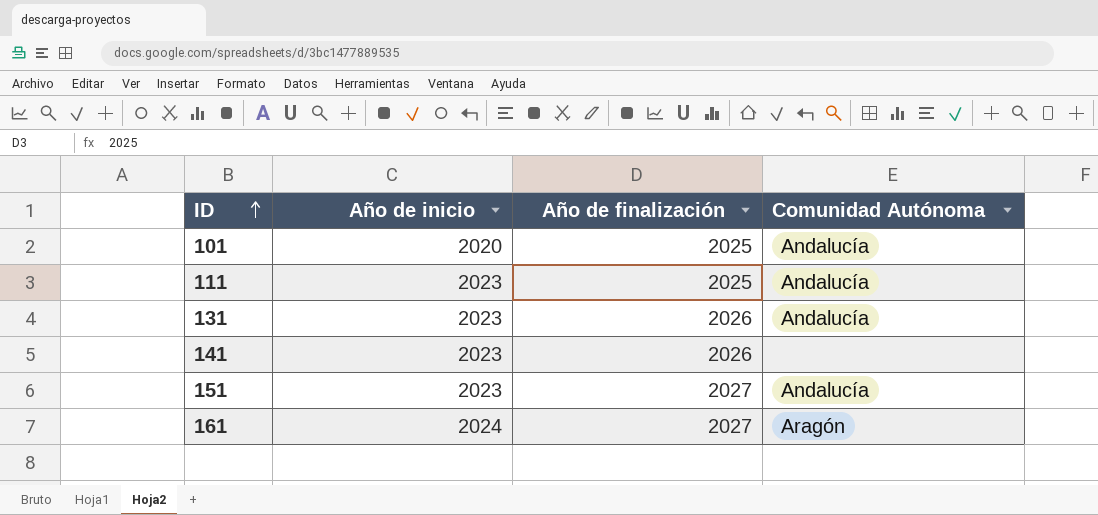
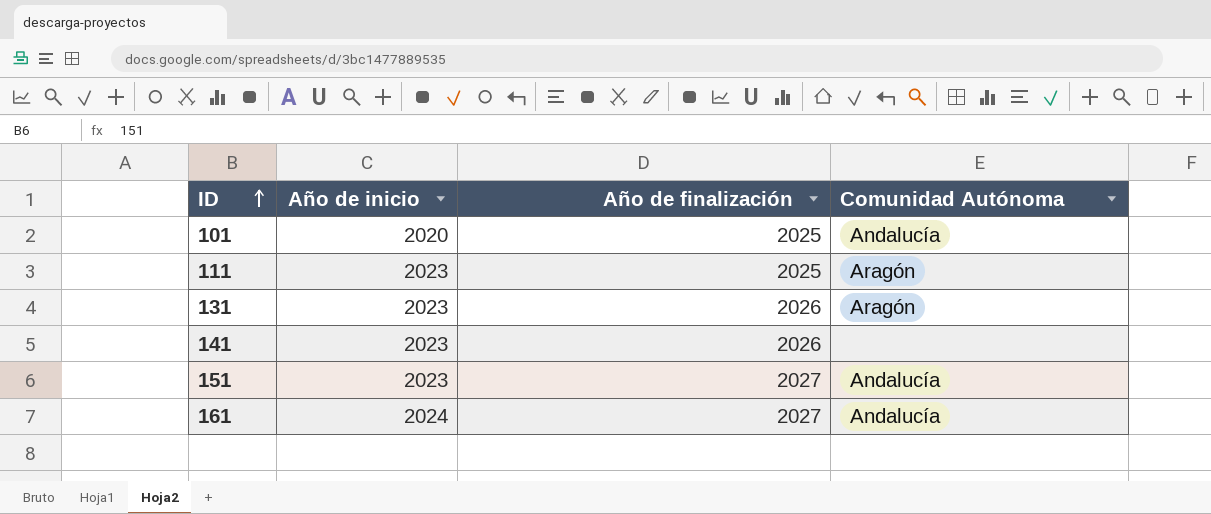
111 | Comunidad Autónoma: Andalucía -> Aragón
131 | Comunidad Autónoma: Andalucía -> Aragón
161 | Comunidad Autónoma: Aragón -> Andalucía

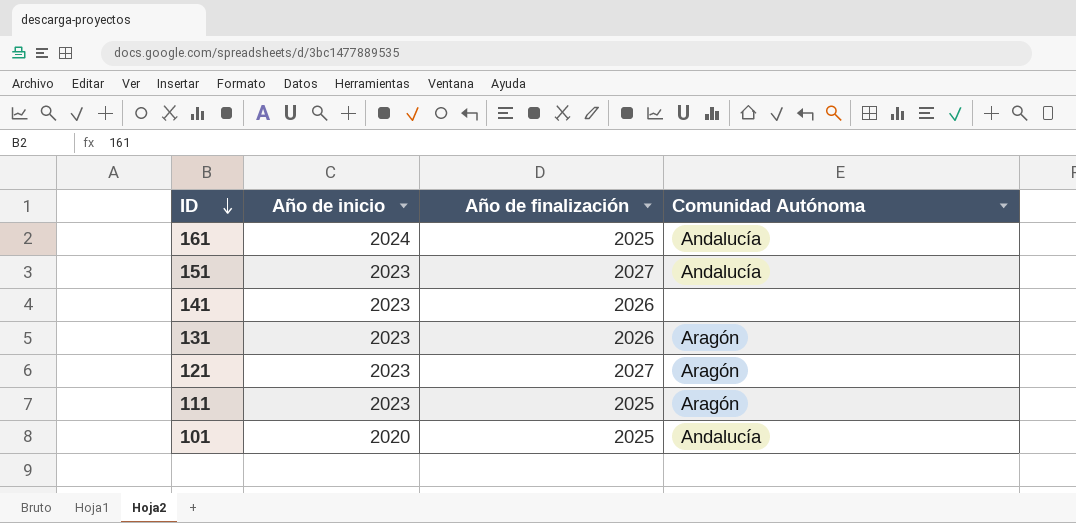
row order: ID ascending -> ID descending
161 | Año de finalización: 2027 -> 2025
row 121: none -> 2023 | 2027 | Aragón

